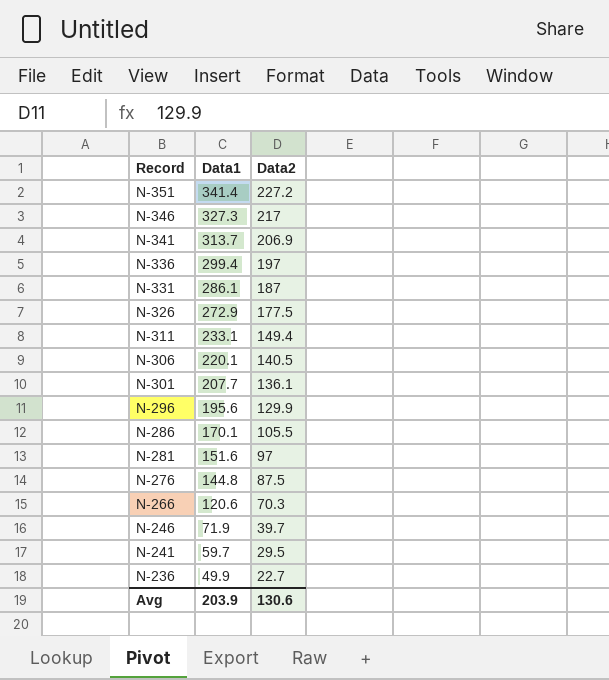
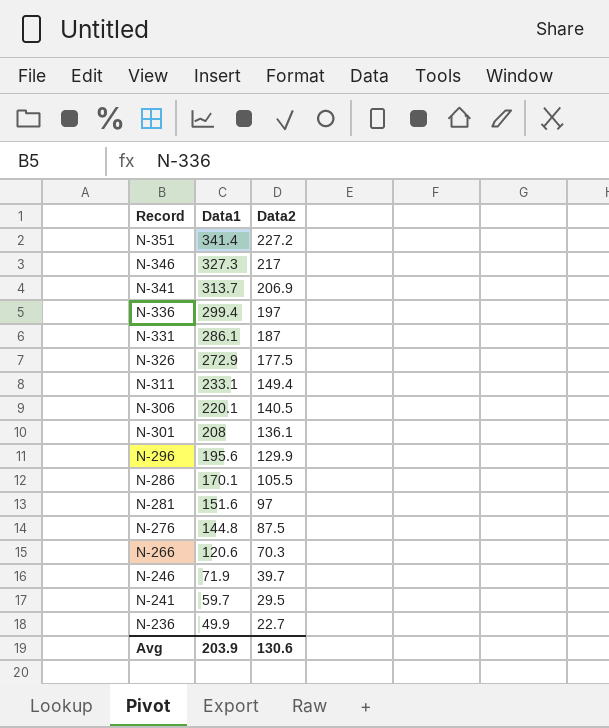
N-301 | Data1: 207.7 -> 208

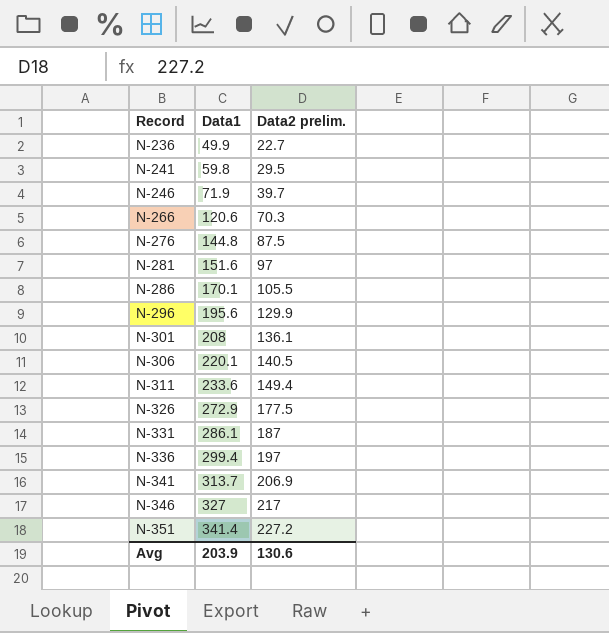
row order: Record descending -> Record ascending
column name: Data2 -> Data2 prelim.
N-241 | Data1: 59.7 -> 59.8
N-311 | Data1: 233.1 -> 233.6
N-346 | Data1: 327.3 -> 327

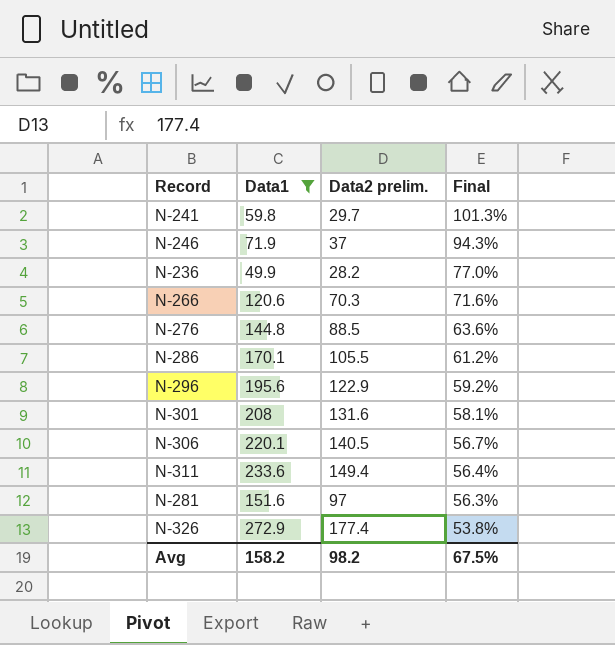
filter: none -> Data1 <= 272.9
row order: Record ascending -> Final descending
column Final | formula: none -> ([Data1] - [Data2 prelim.]) / [Data2 prelim.]
N-241 | Data2 prelim.: 29.5 -> 29.7
N-246 | Data2 prelim.: 39.7 -> 37
N-236 | Data2 prelim.: 22.7 -> 28.2
N-276 | Data2 prelim.: 87.5 -> 88.5
N-296 | Data2 prelim.: 129.9 -> 122.9
N-301 | Data2 prelim.: 136.1 -> 131.6
N-326 | Data2 prelim.: 177.5 -> 177.4
Avg | Data1: 203.9 -> 158.2
Avg | Data2 prelim.: 130.6 -> 98.2

